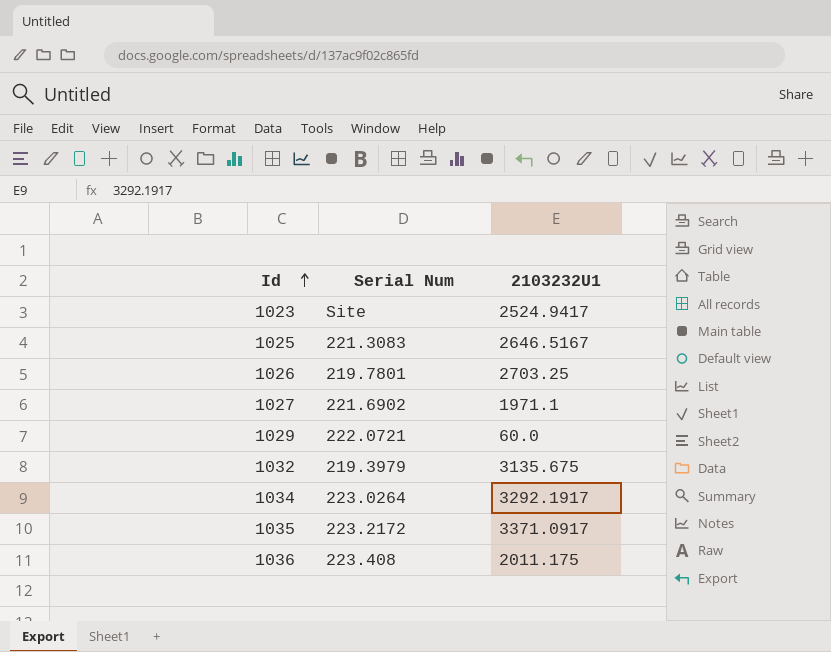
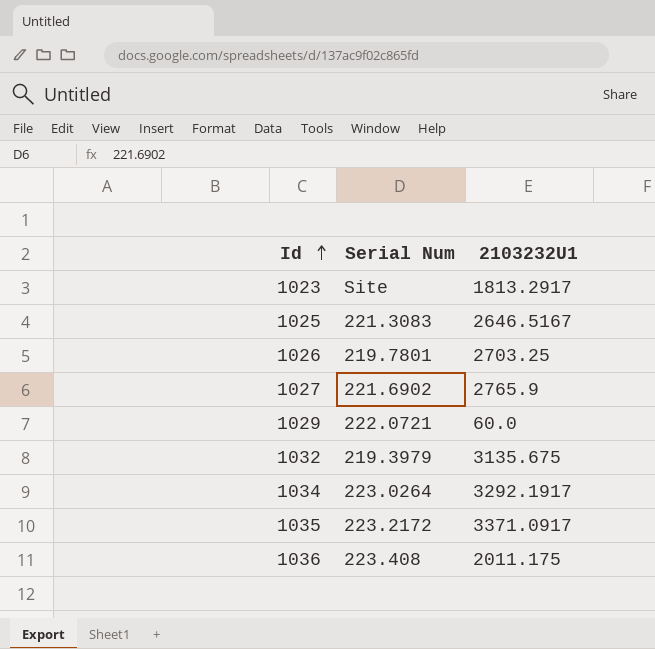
1023 | 2103232U1: 2524.9417 -> 1813.2917
1027 | 2103232U1: 1971.1 -> 2765.9

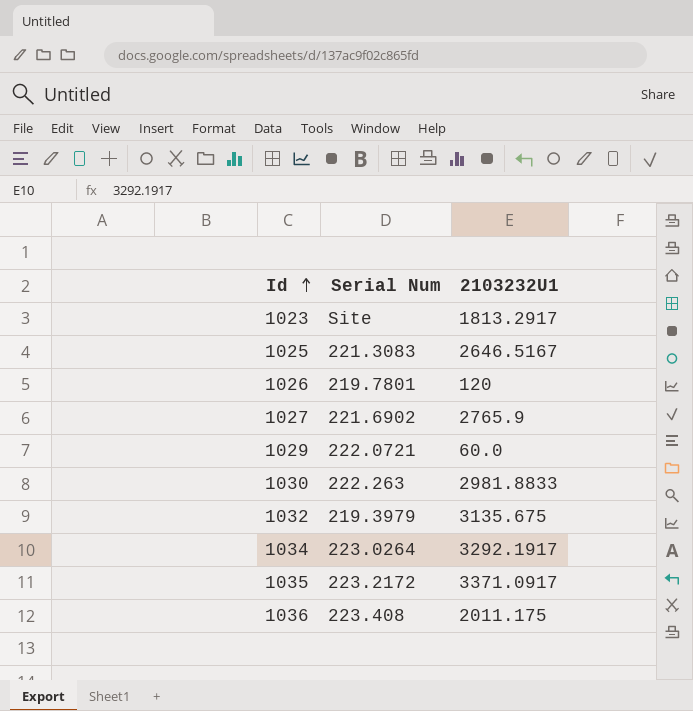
1026 | 2103232U1: 2703.25 -> 120
row 1030: none -> 222.263 | 2981.8833

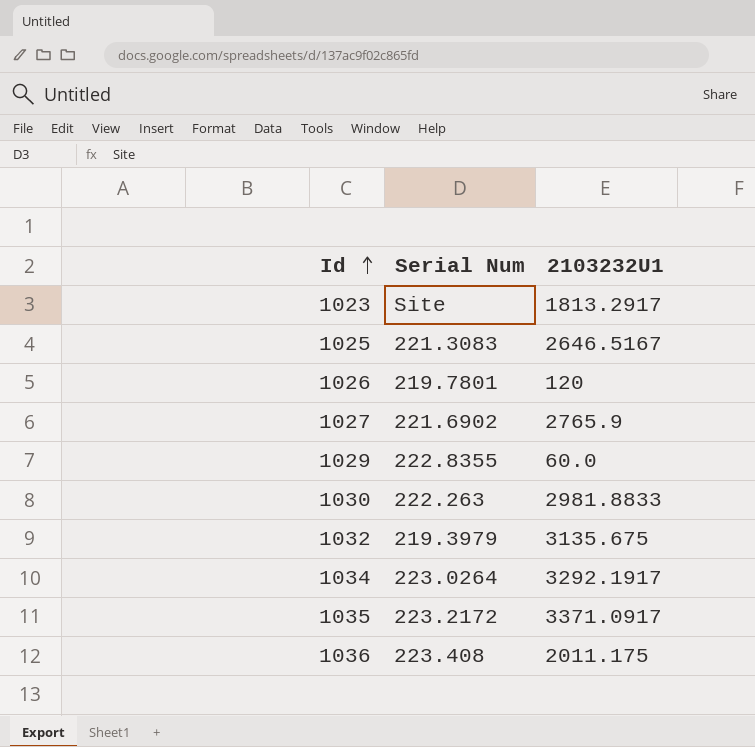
1029 | Serial Num: 222.0721 -> 222.8355

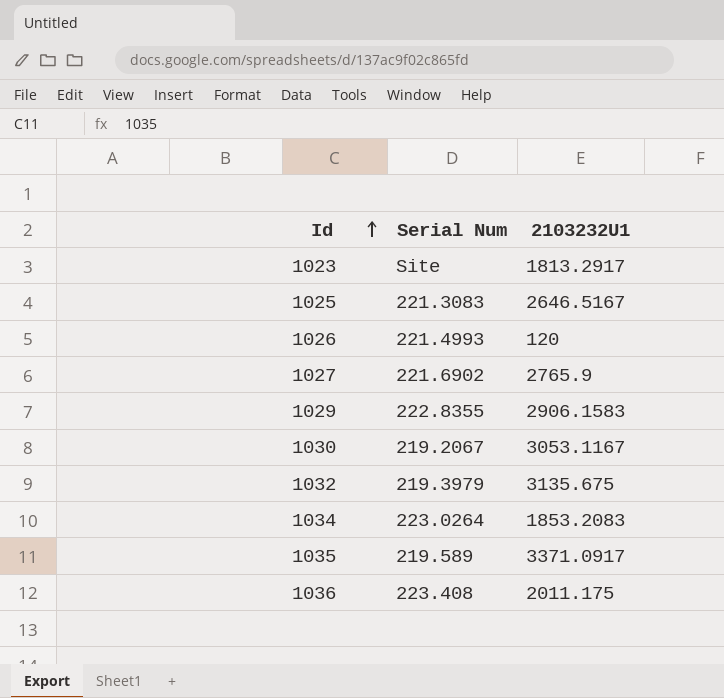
1026 | Serial Num: 219.7801 -> 221.4993
1029 | 2103232U1: 60.0 -> 2906.1583
1030 | Serial Num: 222.263 -> 219.2067
1030 | 2103232U1: 2981.8833 -> 3053.1167
1034 | 2103232U1: 3292.1917 -> 1853.2083
1035 | Serial Num: 223.2172 -> 219.589

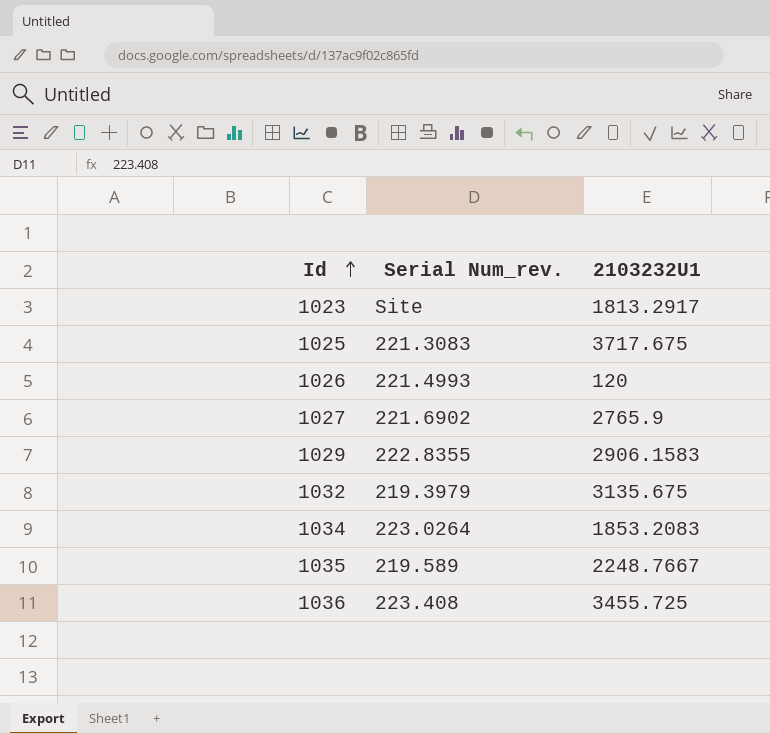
column name: Serial Num -> Serial Num_rev.
row 1030: 219.2067 | 3053.1167 -> none
1025 | 2103232U1: 2646.5167 -> 3717.675
1035 | 2103232U1: 3371.0917 -> 2248.7667
1036 | 2103232U1: 2011.175 -> 3455.725

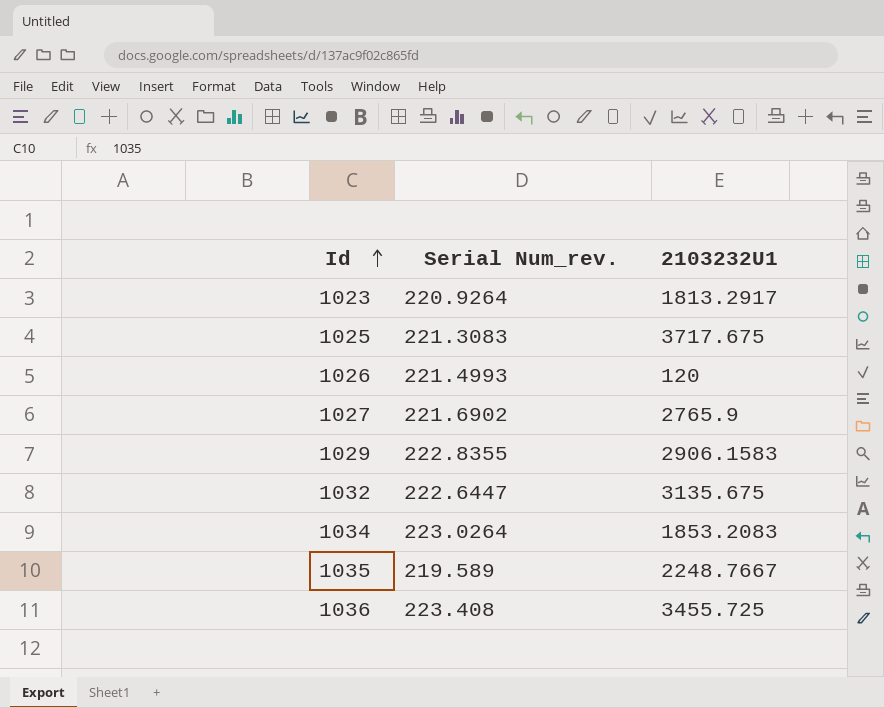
1023 | Serial Num_rev.: Site -> 220.9264
1032 | Serial Num_rev.: 219.3979 -> 222.6447

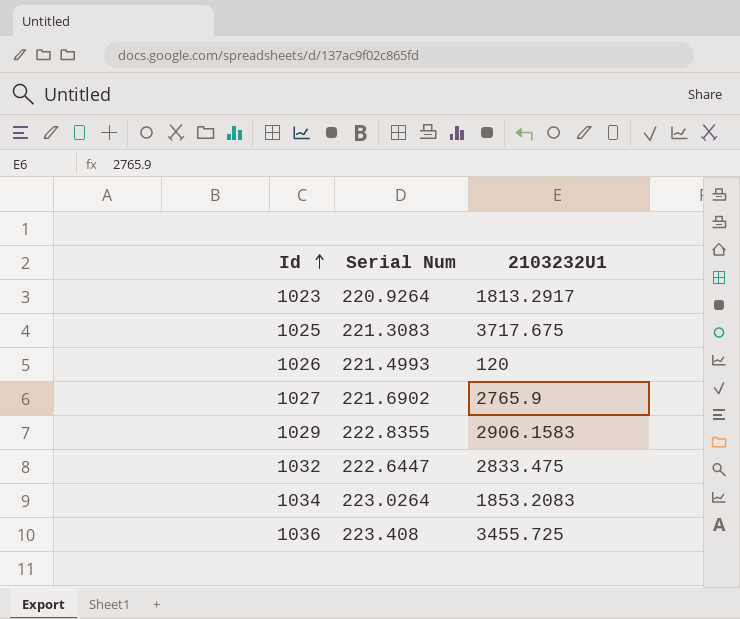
column name: Serial Num_rev. -> Serial Num
row 1035: 219.589 | 2248.7667 -> none
1032 | 2103232U1: 3135.675 -> 2833.475

